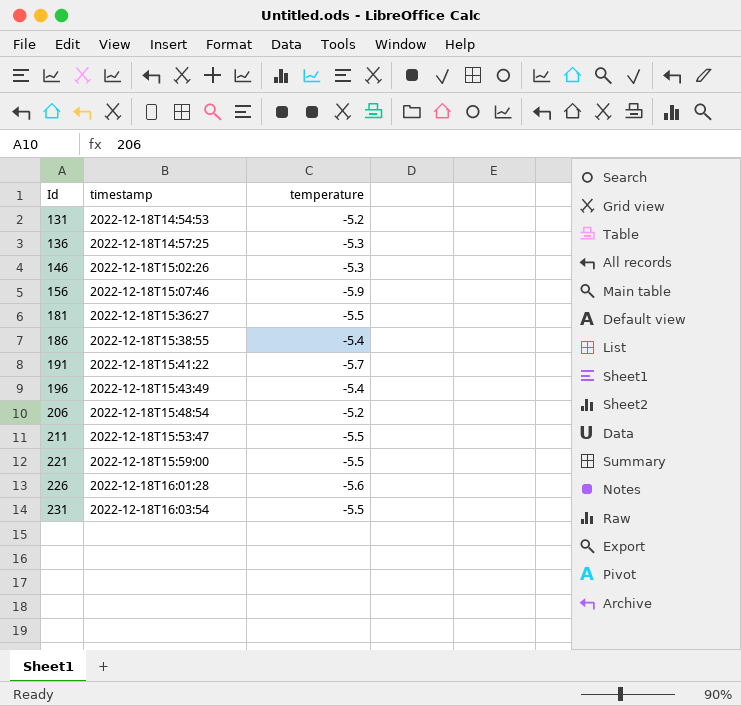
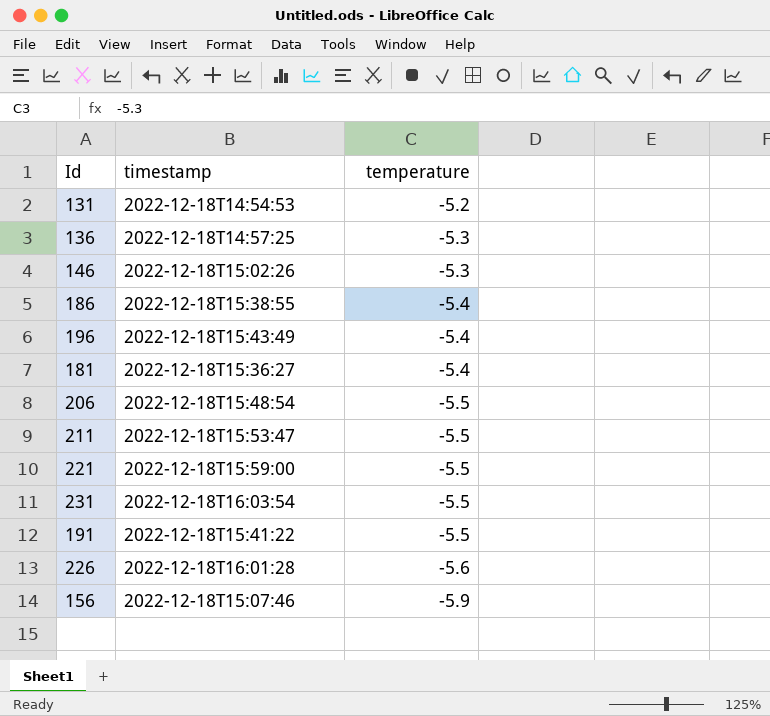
row order: Id ascending -> temperature descending
181 | temperature: -5.5 -> -5.4
206 | temperature: -5.2 -> -5.5
191 | temperature: -5.7 -> -5.5

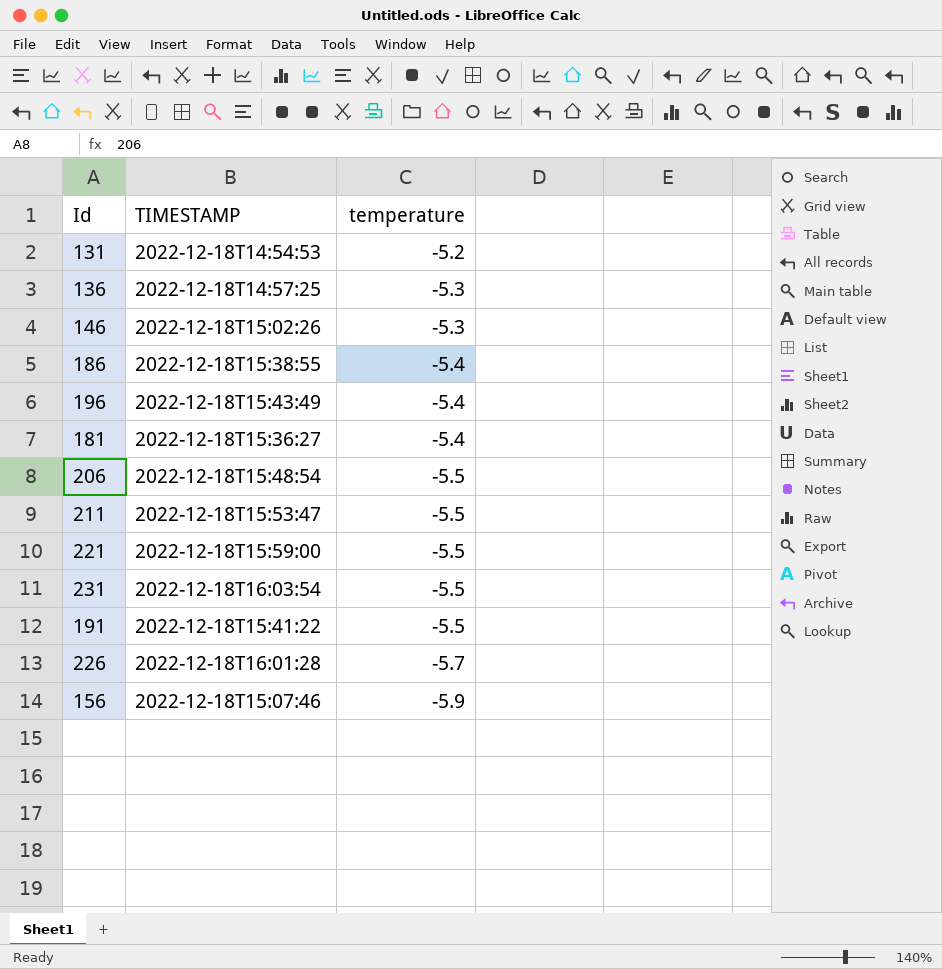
column name: timestamp -> TIMESTAMP
226 | temperature: -5.6 -> -5.7

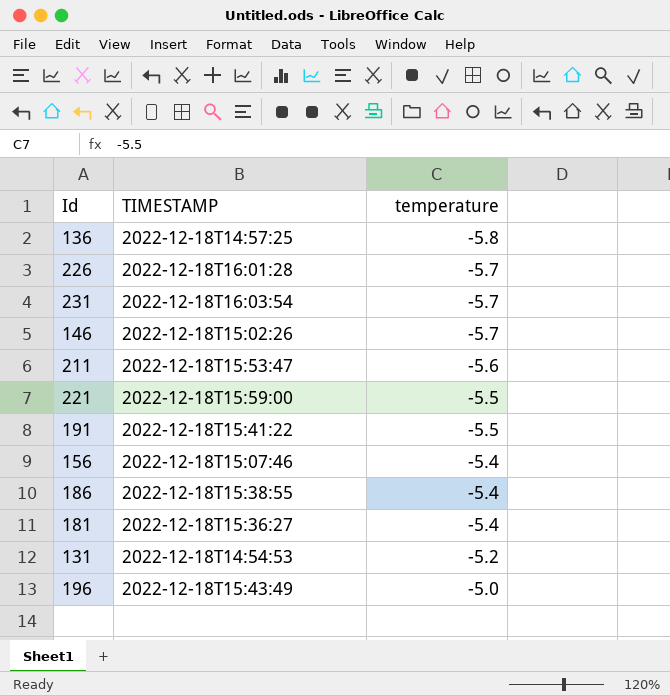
row order: temperature descending -> temperature ascending
row 206: 2022-12-18T15:48:54 | -5.5 -> none
136 | temperature: -5.3 -> -5.8
231 | temperature: -5.5 -> -5.7
146 | temperature: -5.3 -> -5.7
211 | temperature: -5.5 -> -5.6
156 | temperature: -5.9 -> -5.4
196 | temperature: -5.4 -> -5.0

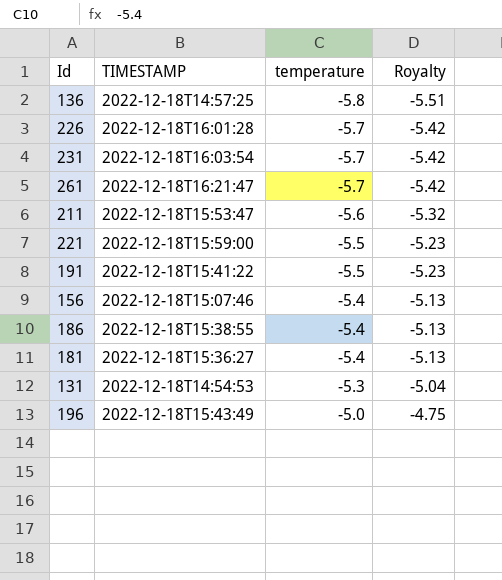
column Royalty | formula: none -> [temperature] * 0.95
row 146: 2022-12-18T15:02:26 | -5.7 -> none
row 261: none -> 2022-12-18T16:21:47 | -5.7 | -5.42
131 | temperature: -5.2 -> -5.3

